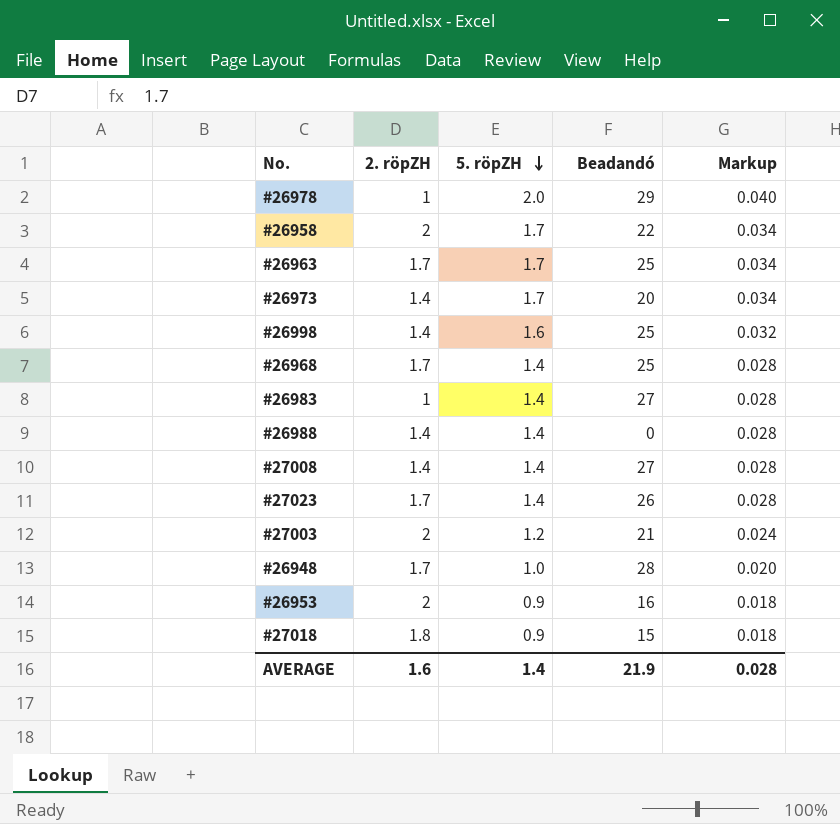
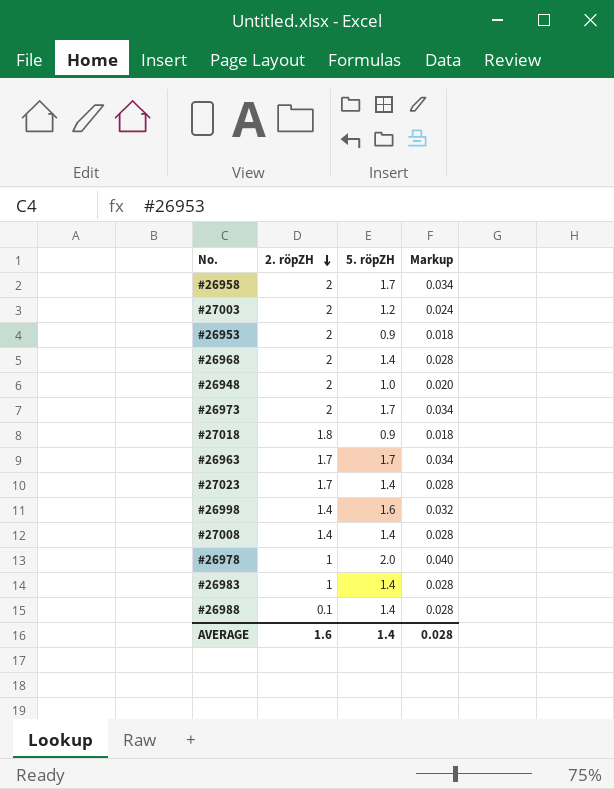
row order: 5. röpZH descending -> 2. röpZH descending
column Beadandó | position: 4 -> none
#26968 | 2. röpZH: 1.7 -> 2
#26948 | 2. röpZH: 1.7 -> 2
#26973 | 2. röpZH: 1.4 -> 2
#26988 | 2. röpZH: 1.4 -> 0.1

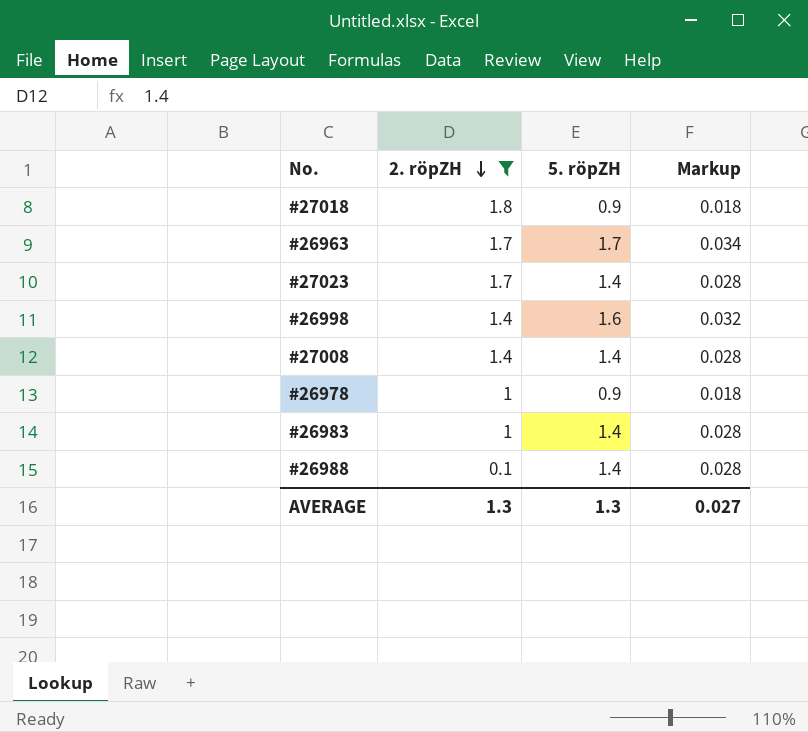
filter: none -> 2. röpZH != 2
#26978 | 5. röpZH: 2.0 -> 0.9
#26978 | Markup: 0.040 -> 0.018
AVERAGE | 2. röpZH: 1.6 -> 1.3
AVERAGE | 5. röpZH: 1.4 -> 1.3
AVERAGE | Markup: 0.028 -> 0.027

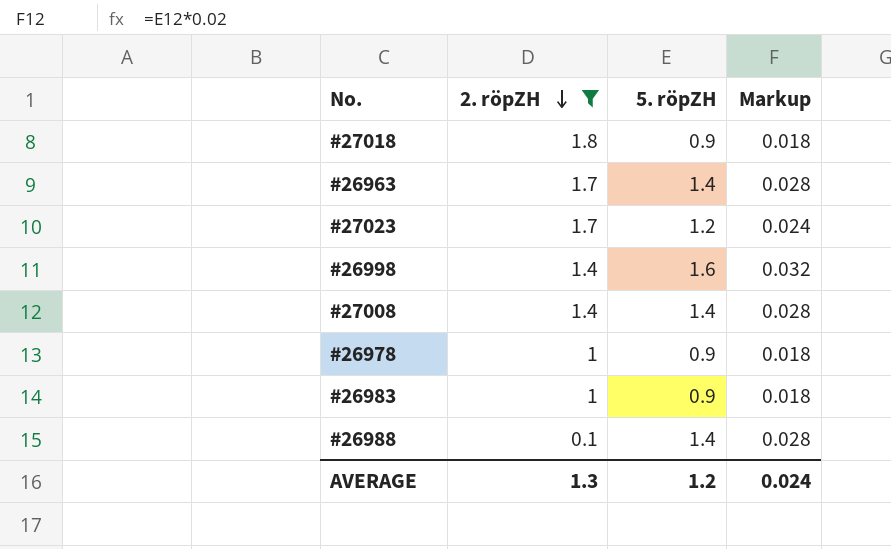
#26963 | 5. röpZH: 1.7 -> 1.4
#26963 | Markup: 0.034 -> 0.028
#27023 | 5. röpZH: 1.4 -> 1.2
#27023 | Markup: 0.028 -> 0.024
#26983 | 5. röpZH: 1.4 -> 0.9
#26983 | Markup: 0.028 -> 0.018
AVERAGE | 5. röpZH: 1.3 -> 1.2
AVERAGE | Markup: 0.027 -> 0.024

